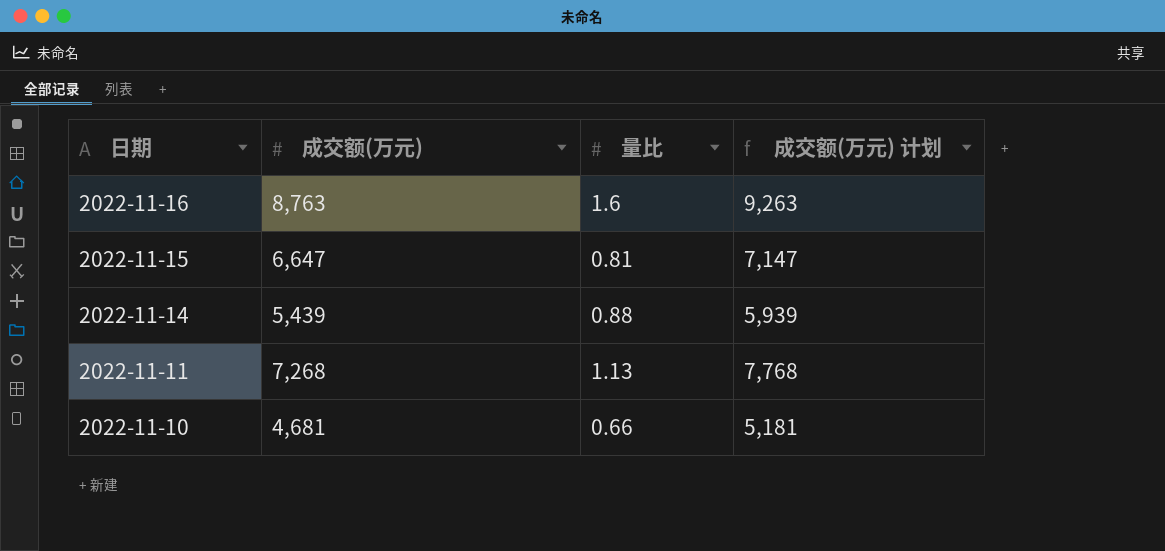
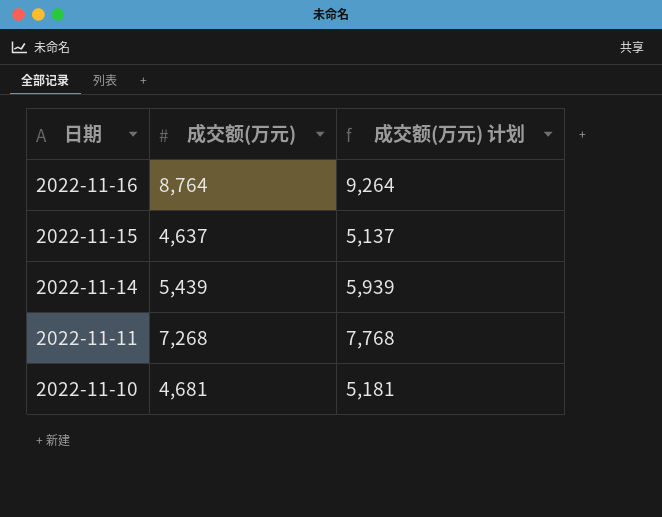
column 量比 | position: 3 -> none
2022-11-16 | 成交额(万元): 8,763 -> 8,764
2022-11-16 | 成交额(万元) 计划: 9,263 -> 9,264
2022-11-15 | 成交额(万元): 6,647 -> 4,637
2022-11-15 | 成交额(万元) 计划: 7,147 -> 5,137

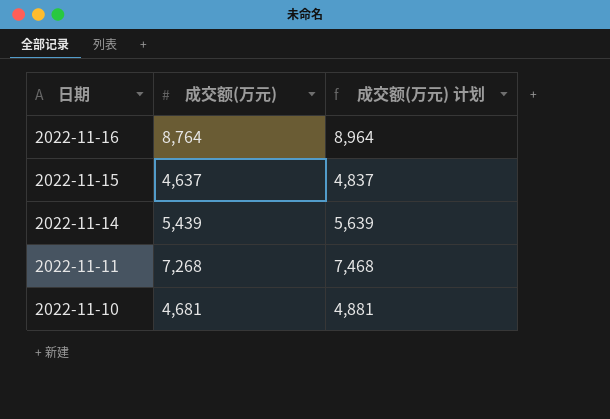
column 成交额(万元) 计划 | formula: [成交额(万元)] + 500 -> [成交额(万元)] + 200

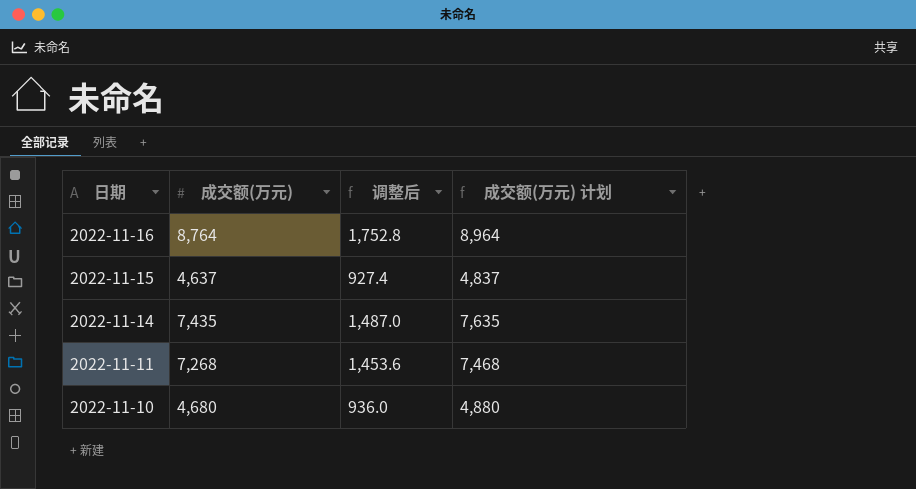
column 调整后 | formula: none -> [成交额(万元)] * 0.2
2022-11-14 | 成交额(万元): 5,439 -> 7,435
2022-11-14 | 成交额(万元) 计划: 5,639 -> 7,635
2022-11-10 | 成交额(万元): 4,681 -> 4,680
2022-11-10 | 成交额(万元) 计划: 4,881 -> 4,880

